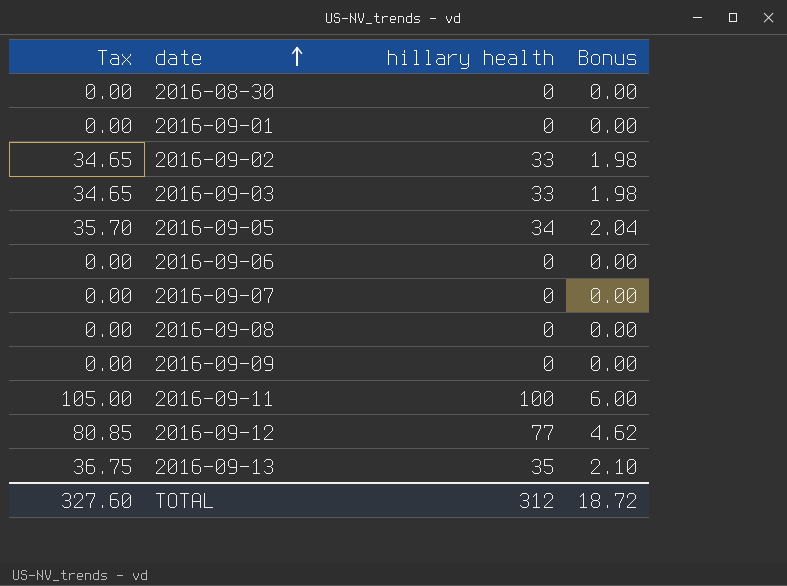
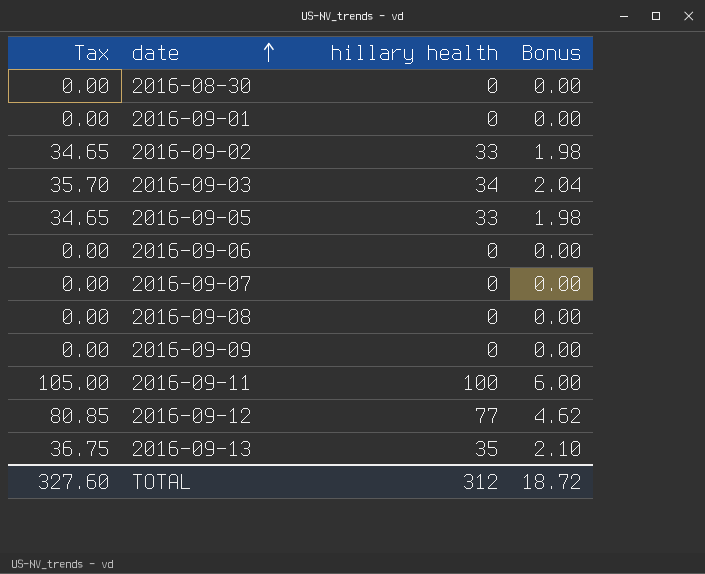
2016-09-03 | Tax: 34.65 -> 35.70
2016-09-03 | hillary health: 33 -> 34
2016-09-03 | Bonus: 1.98 -> 2.04
2016-09-05 | Tax: 35.70 -> 34.65
2016-09-05 | hillary health: 34 -> 33
2016-09-05 | Bonus: 2.04 -> 1.98

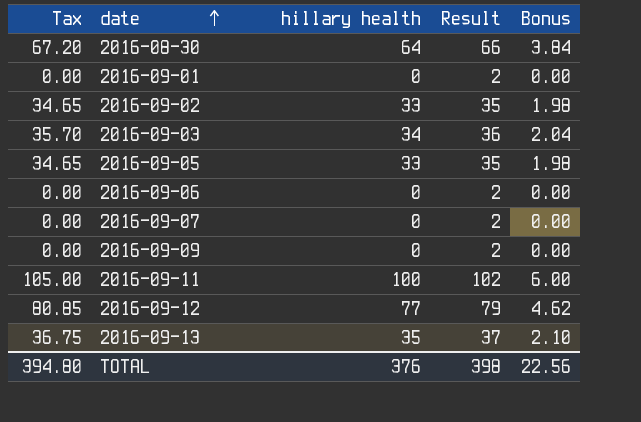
column Result | formula: none -> [hillary health] + 2
row 2016-09-08: 0.00 | 0 | 0.00 -> none
2016-08-30 | Tax: 0.00 -> 67.20
2016-08-30 | hillary health: 0 -> 64
2016-08-30 | Bonus: 0.00 -> 3.84
TOTAL | Tax: 327.60 -> 394.80
TOTAL | hillary health: 312 -> 376
TOTAL | Bonus: 18.72 -> 22.56

